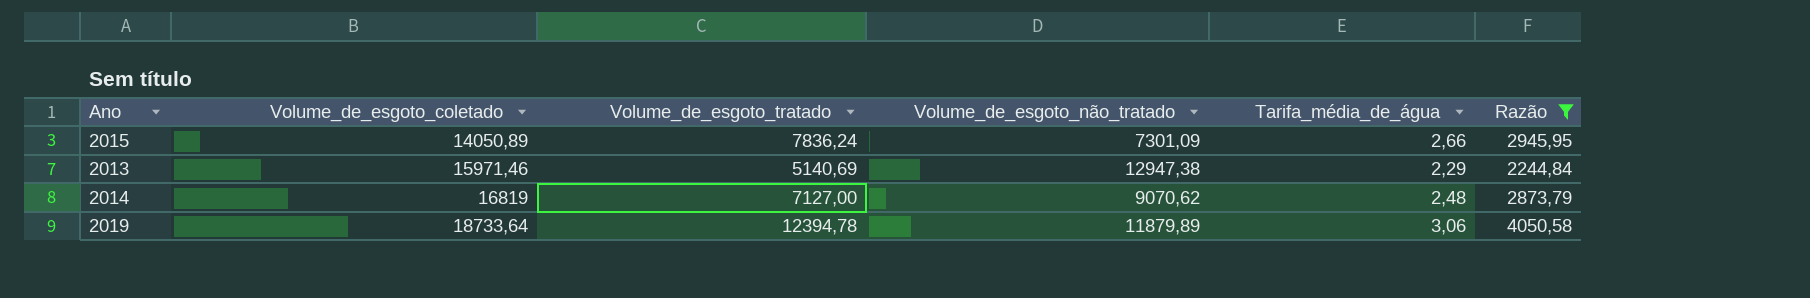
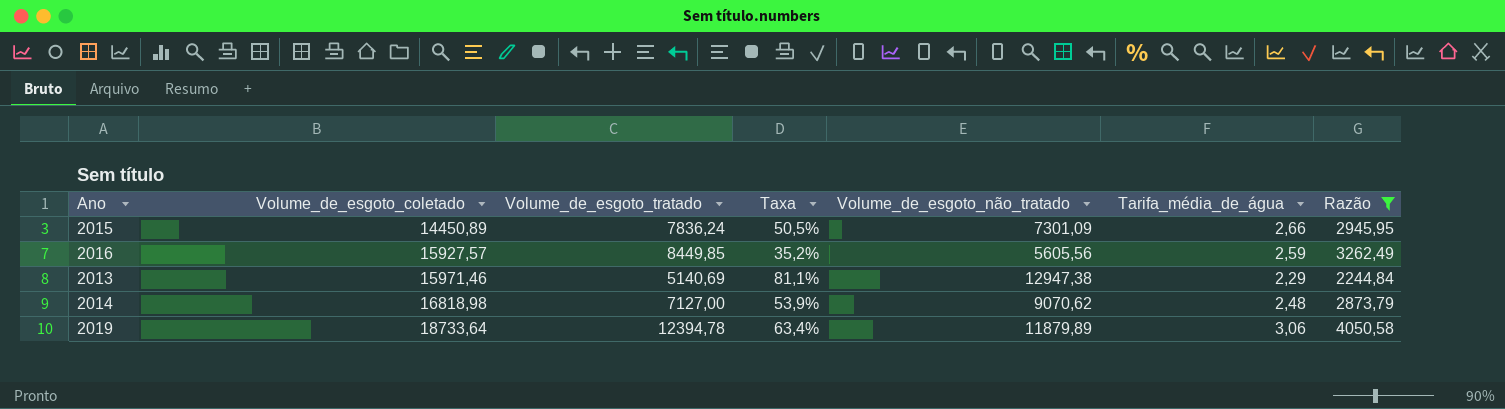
column Taxa | formula: none -> [Volume_de_esgoto_não_tratado] / [Volume_de_esgoto_coletado]
2015 | Volume_de_esgoto_coletado: 14050,89 -> 14450,89
row 2016: none -> 15927,57 | 8449,85 | 35,2% | 5605,56 | 2,59 | 3262,49
2014 | Volume_de_esgoto_coletado: 16819 -> 16818,98

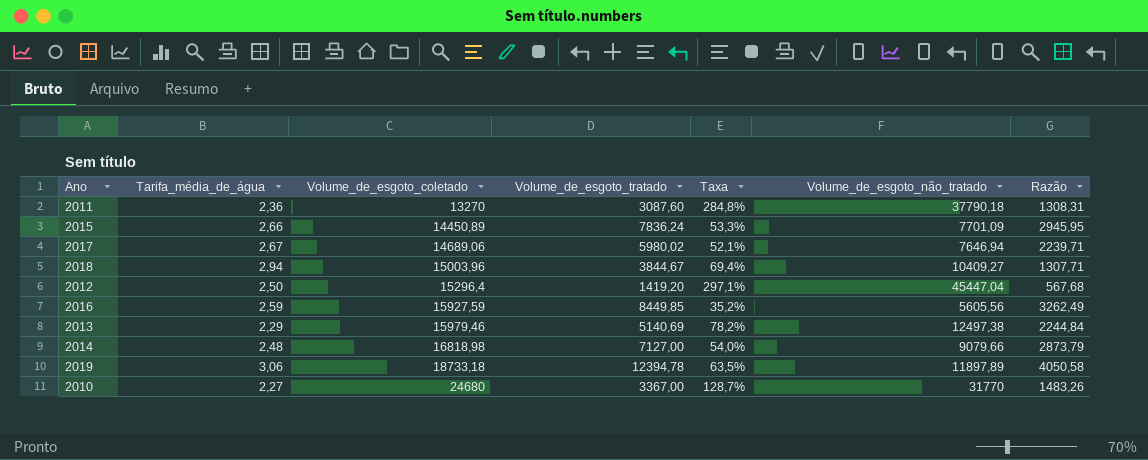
filter: Razão >= 2244,84 -> none
column Tarifa_média_de_água | position: 6 -> 2
2015 | Taxa: 50,5% -> 53,3%
2015 | Volume_de_esgoto_não_tratado: 7301,09 -> 7701,09
2016 | Volume_de_esgoto_coletado: 15927,57 -> 15927,59
2013 | Volume_de_esgoto_coletado: 15971,46 -> 15979,46
2013 | Taxa: 81,1% -> 78,2%
2013 | Volume_de_esgoto_não_tratado: 12947,38 -> 12497,38
2014 | Taxa: 53,9% -> 54,0%
2014 | Volume_de_esgoto_não_tratado: 9070,62 -> 9079,66
2019 | Volume_de_esgoto_coletado: 18733,64 -> 18733,18
2019 | Taxa: 63,4% -> 63,5%
2019 | Volume_de_esgoto_não_tratado: 11879,89 -> 11897,89

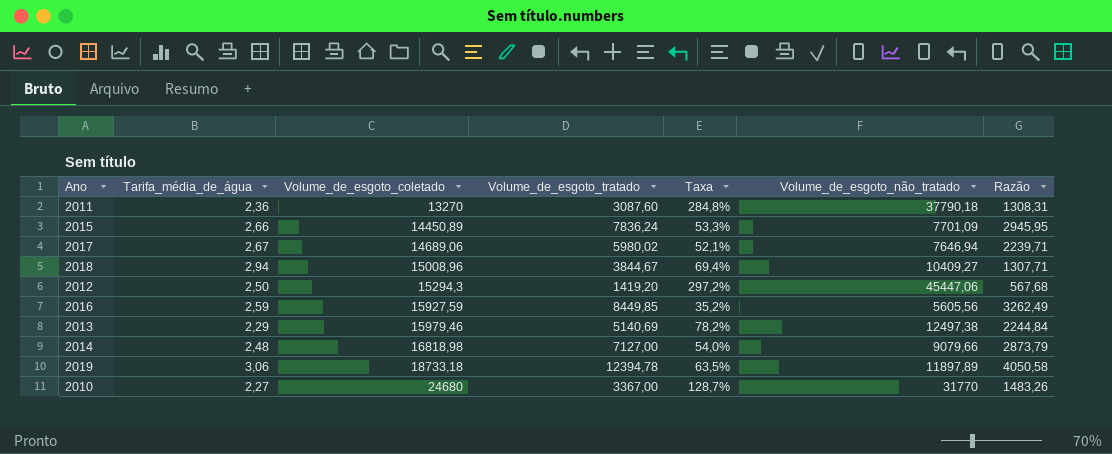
2018 | Volume_de_esgoto_coletado: 15003,96 -> 15008,96
2012 | Volume_de_esgoto_coletado: 15296,4 -> 15294,3
2012 | Taxa: 297,1% -> 297,2%
2012 | Volume_de_esgoto_não_tratado: 45447,04 -> 45447,06

